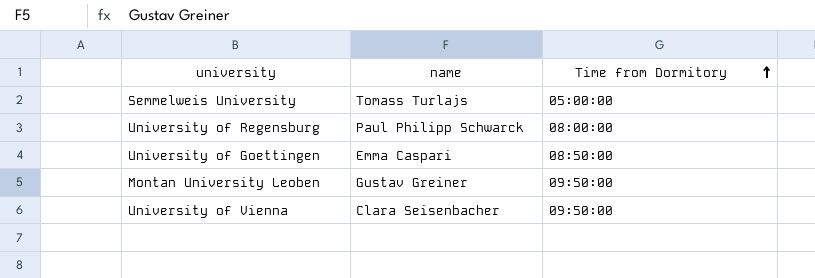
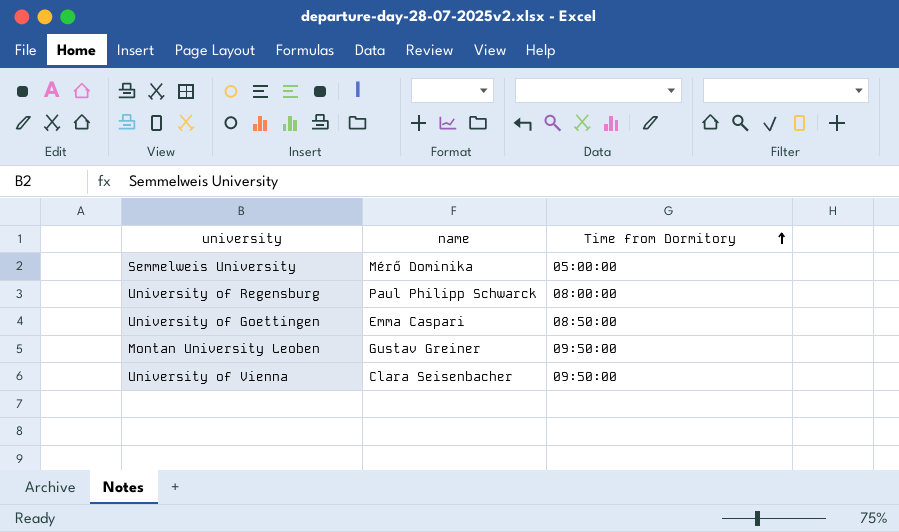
Semmelweis University | name: Tomass Turlajs -> Mérő Dominika

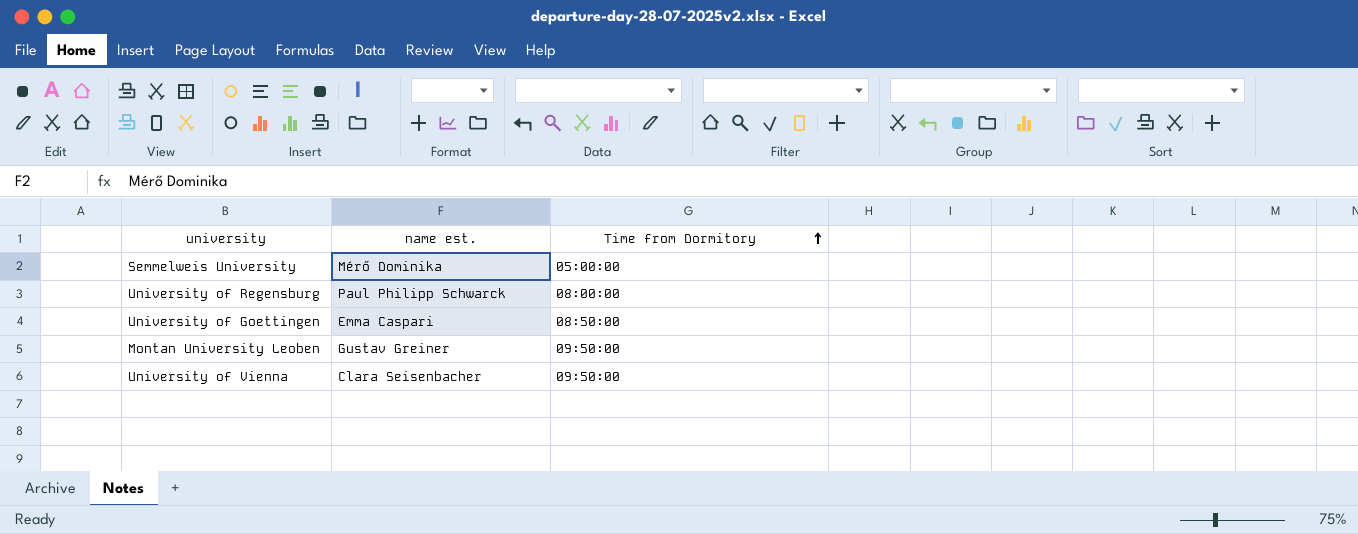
column name: name -> name est.

